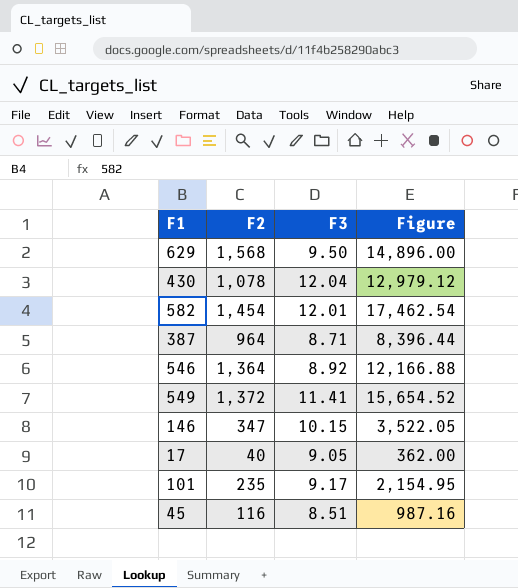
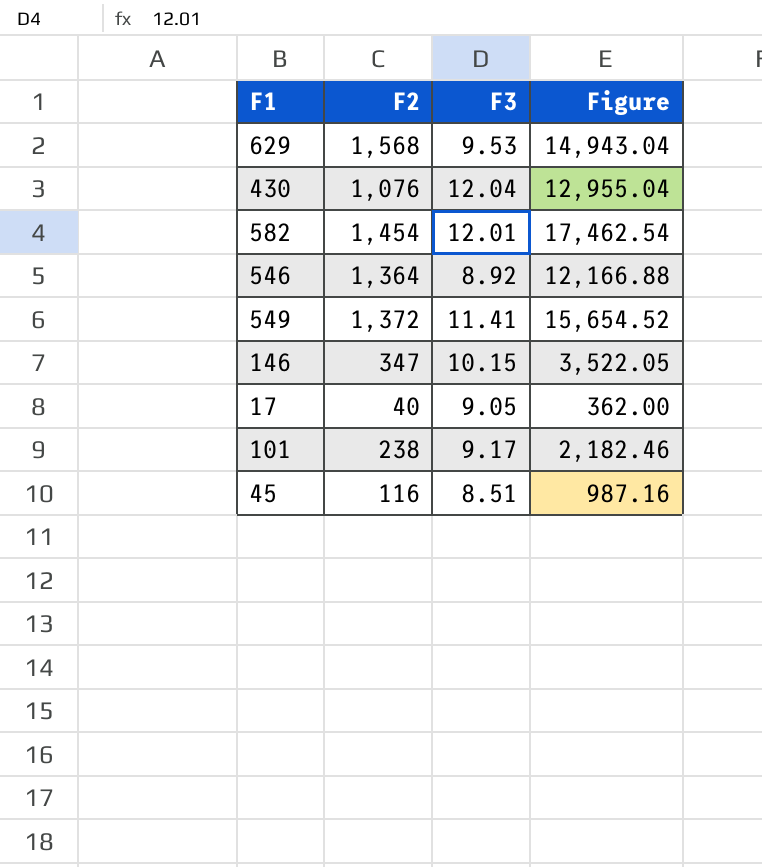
row 387: 964 | 8.71 | 8,396.44 -> none
629 | F3: 9.50 -> 9.53
629 | Figure: 14,896.00 -> 14,943.04
430 | F2: 1,078 -> 1,076
430 | Figure: 12,979.12 -> 12,955.04
101 | F2: 235 -> 238
101 | Figure: 2,154.95 -> 2,182.46

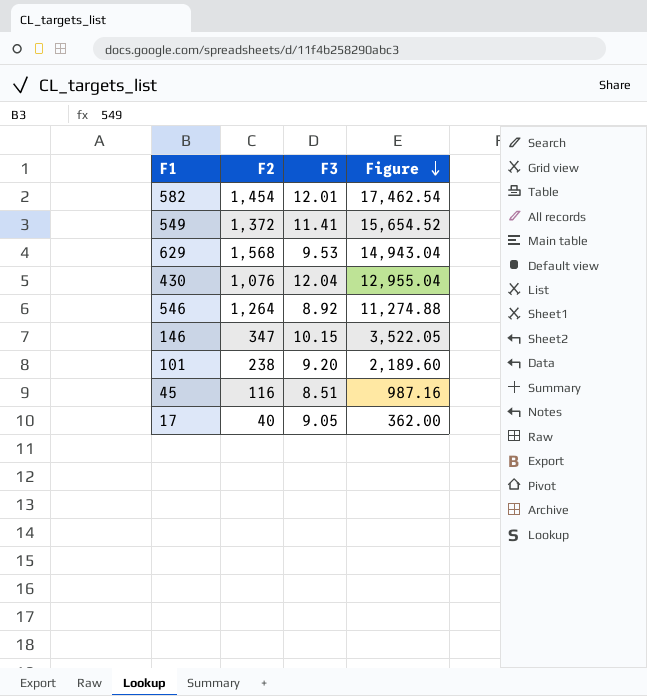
row order: none -> Figure descending
546 | F2: 1,364 -> 1,264
546 | Figure: 12,166.88 -> 11,274.88
101 | F3: 9.17 -> 9.20
101 | Figure: 2,182.46 -> 2,189.60

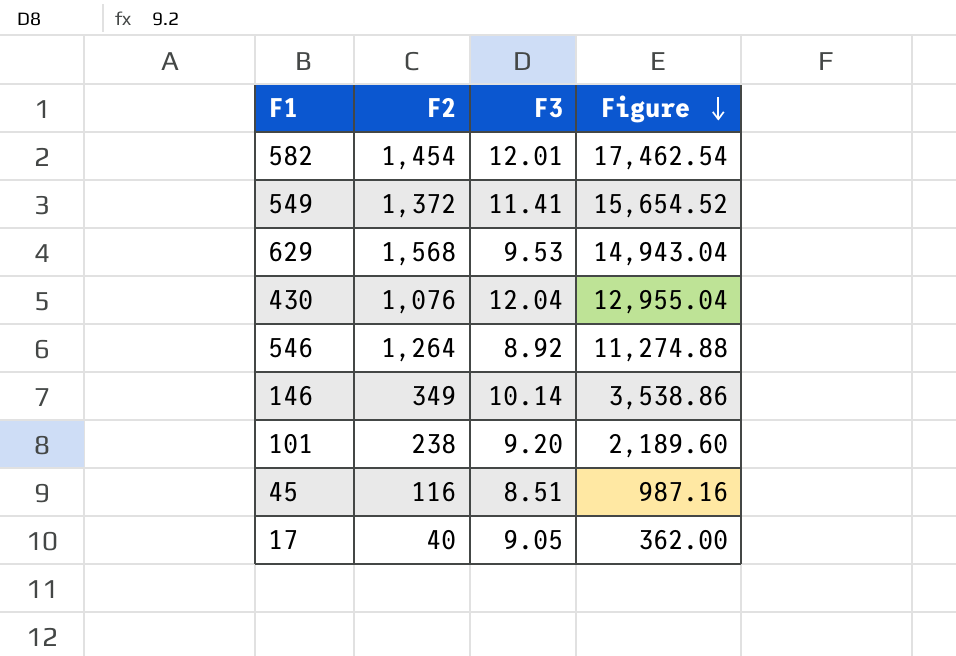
146 | F2: 347 -> 349
146 | F3: 10.15 -> 10.14
146 | Figure: 3,522.05 -> 3,538.86

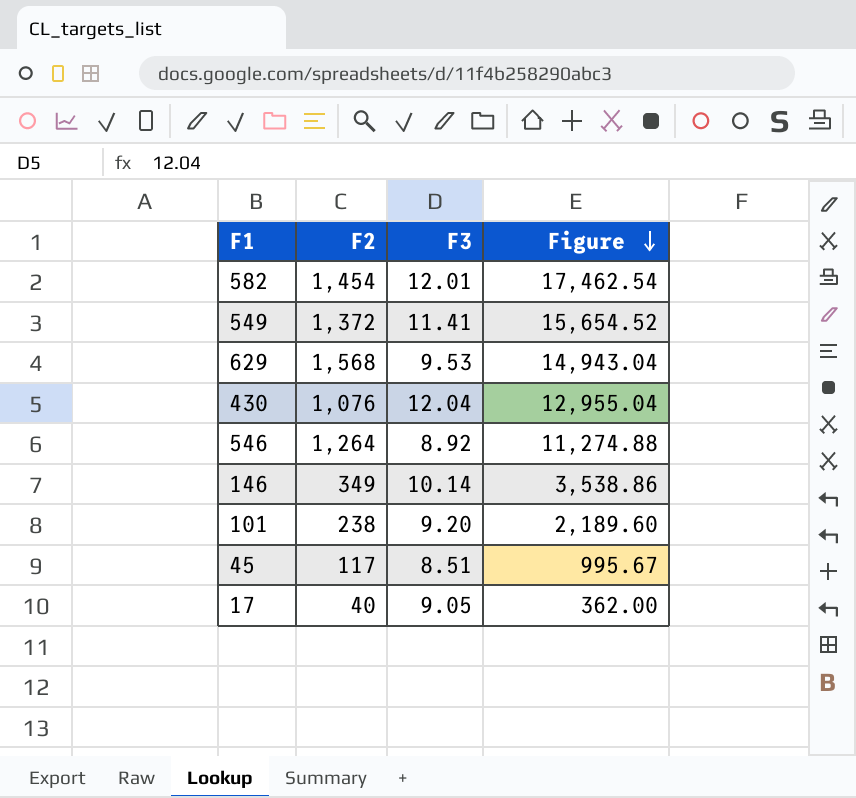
45 | F2: 116 -> 117
45 | Figure: 987.16 -> 995.67

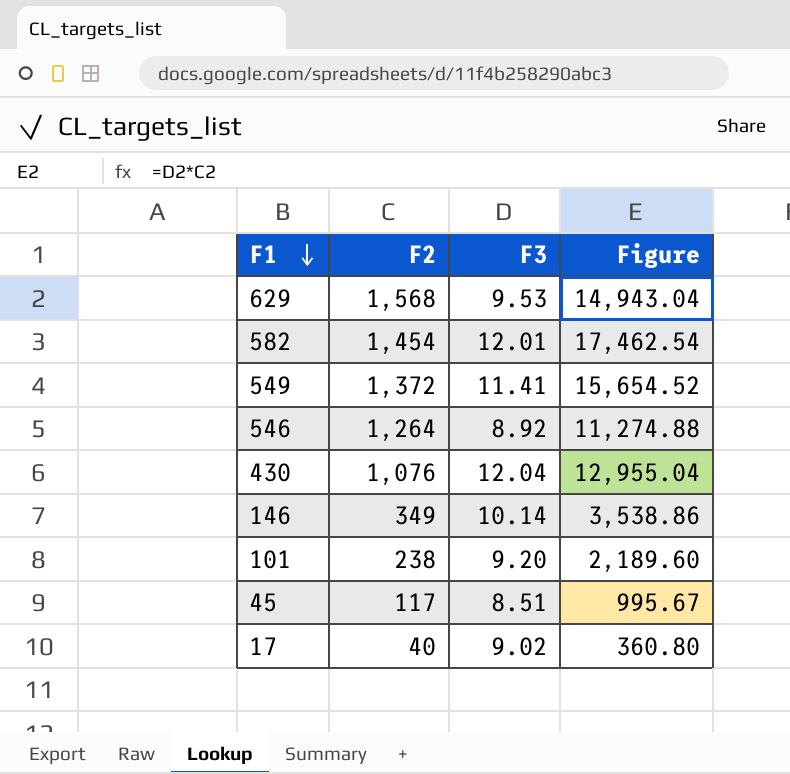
row order: Figure descending -> F1 descending
17 | F3: 9.05 -> 9.02
17 | Figure: 362.00 -> 360.80

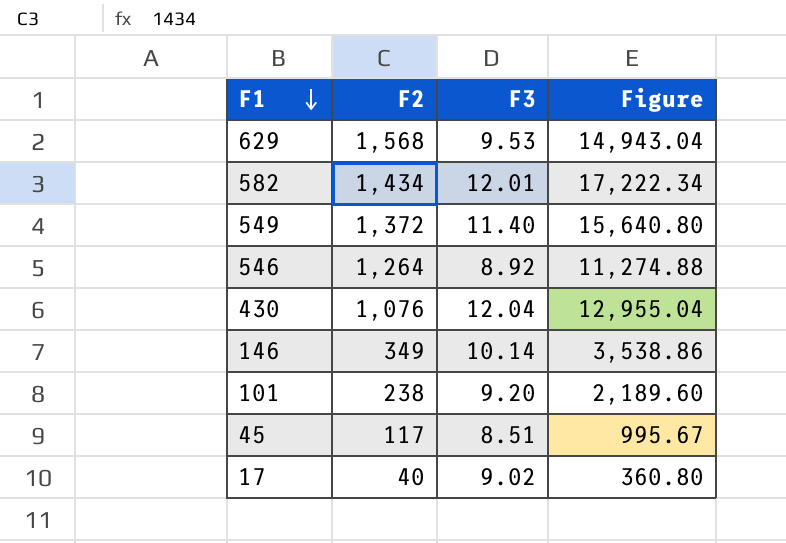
582 | F2: 1,454 -> 1,434
582 | Figure: 17,462.54 -> 17,222.34
549 | F3: 11.41 -> 11.40
549 | Figure: 15,654.52 -> 15,640.80

